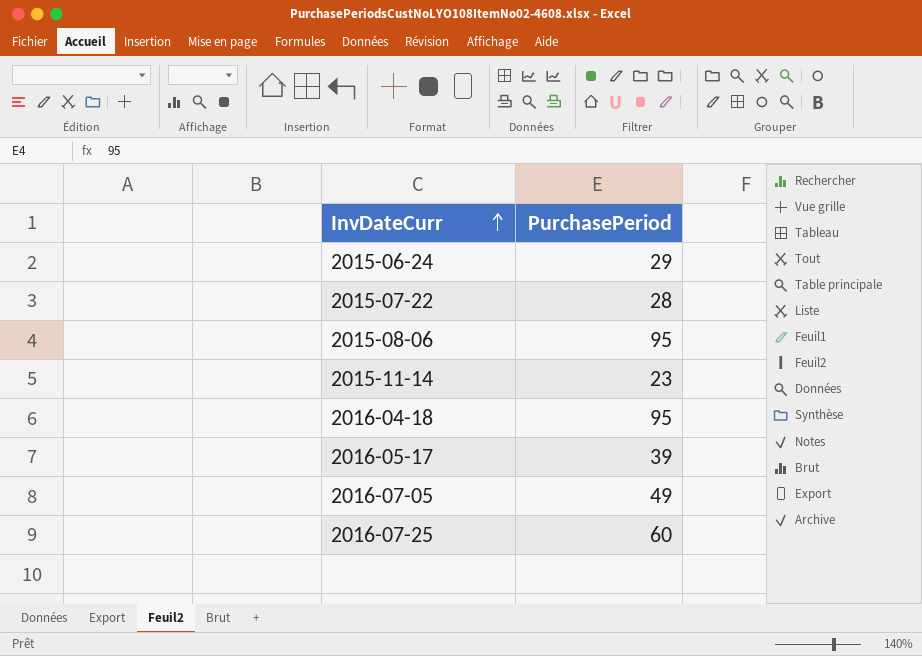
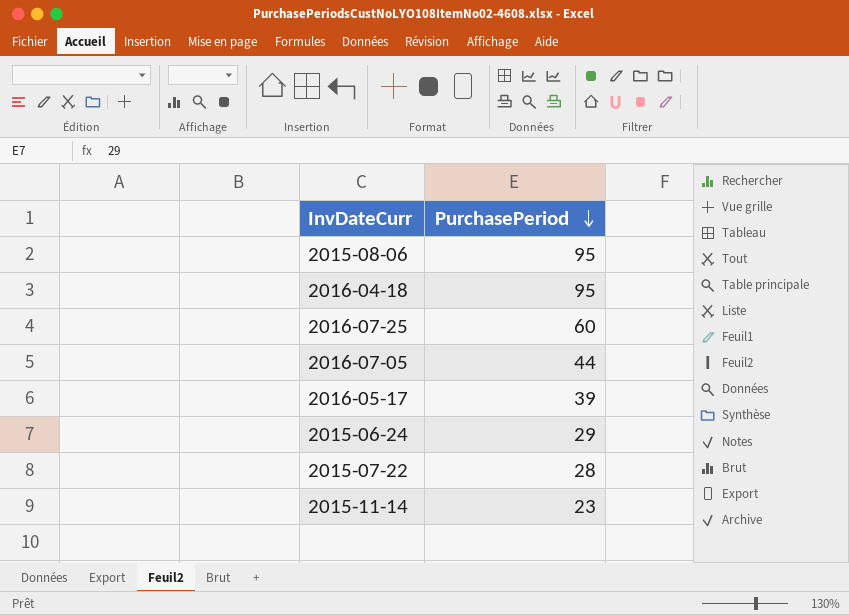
row order: InvDateCurr ascending -> PurchasePeriod descending
2016-07-05 | PurchasePeriod: 49 -> 44

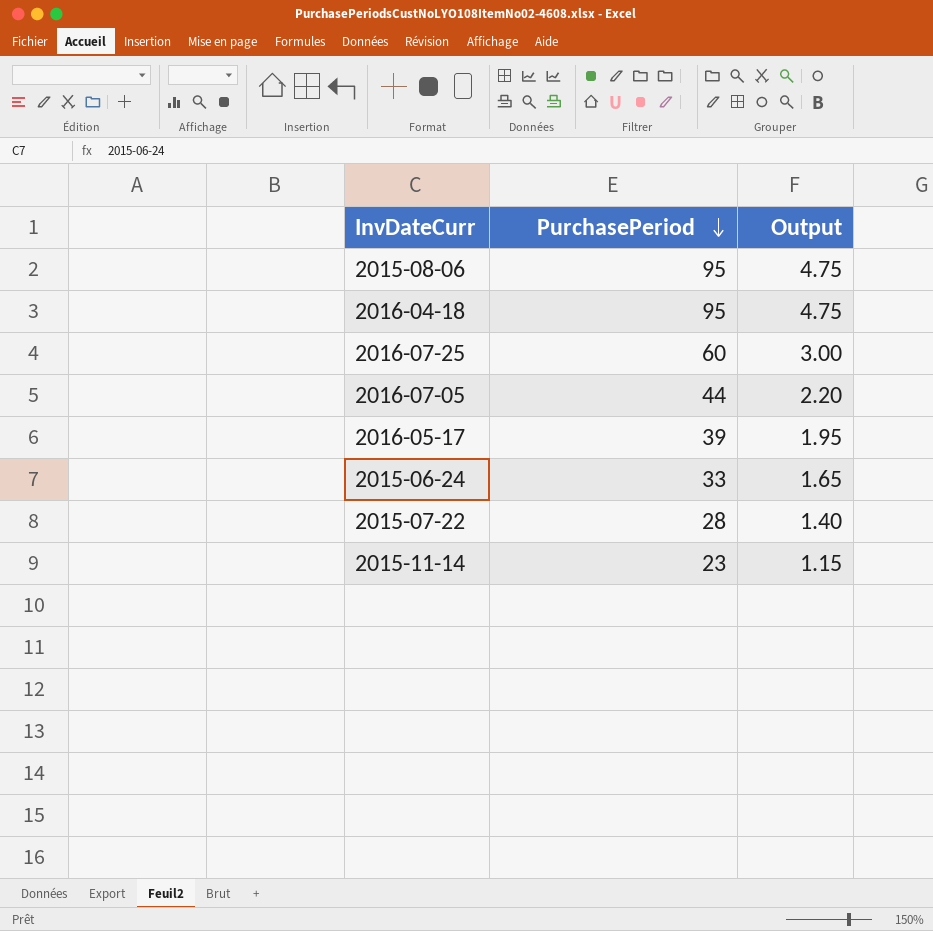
column Output | formula: none -> [PurchasePeriod] * 0.05
2015-06-24 | PurchasePeriod: 29 -> 33

